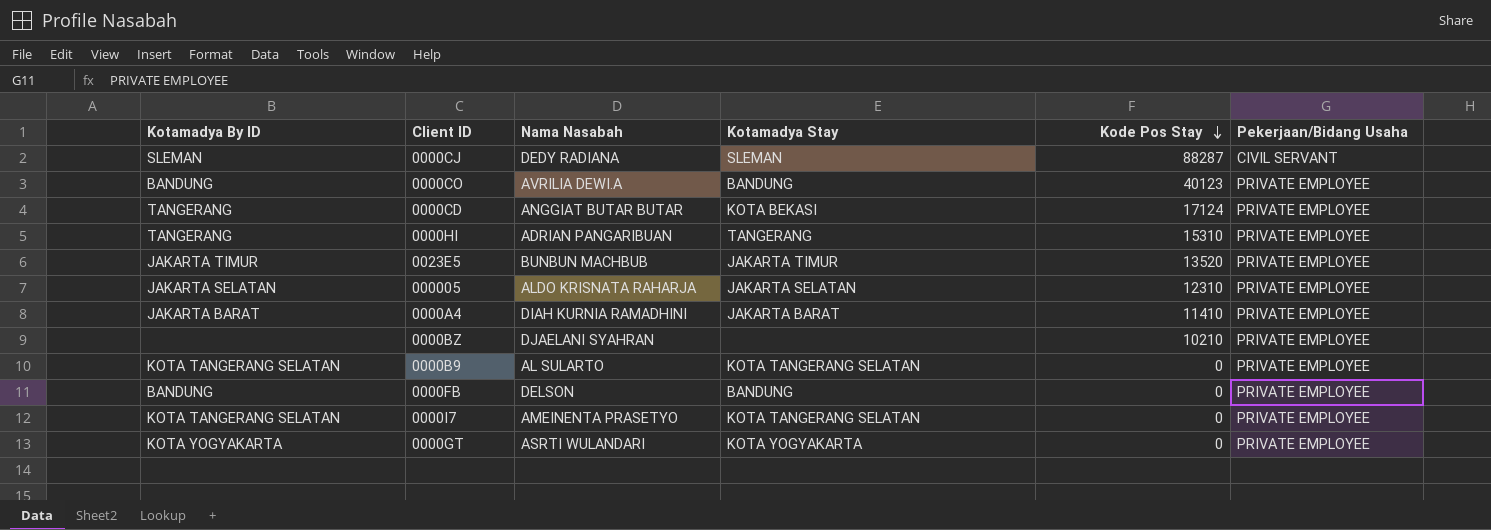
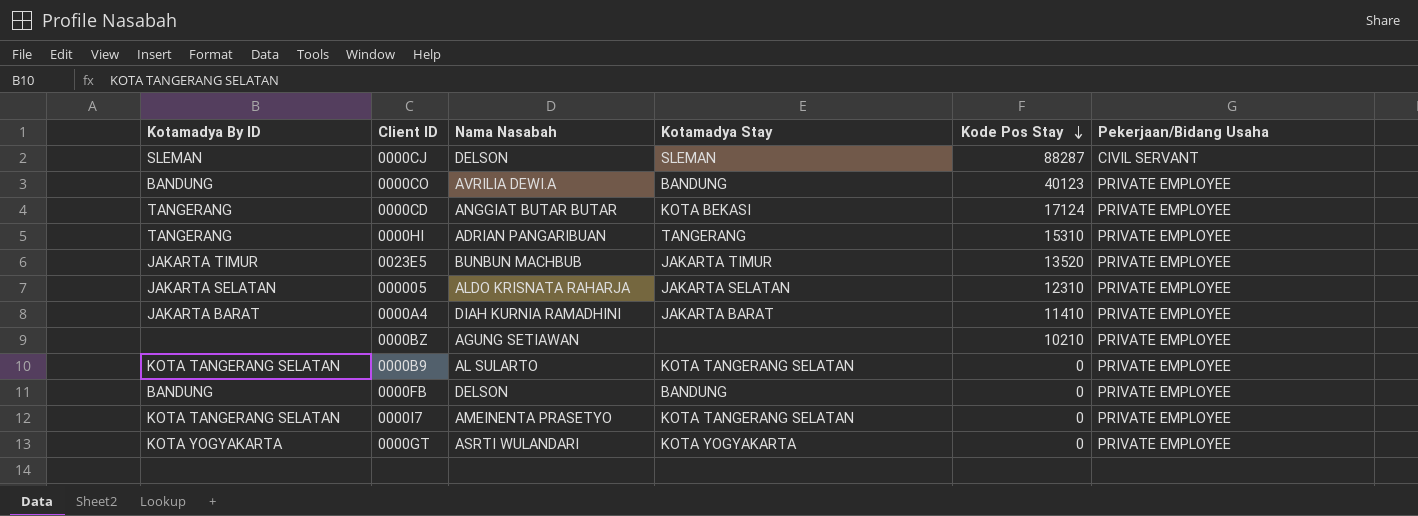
0000CJ | Nama Nasabah: DEDY RADIANA -> DELSON
0000BZ | Nama Nasabah: DJAELANI SYAHRAN -> AGUNG SETIAWAN

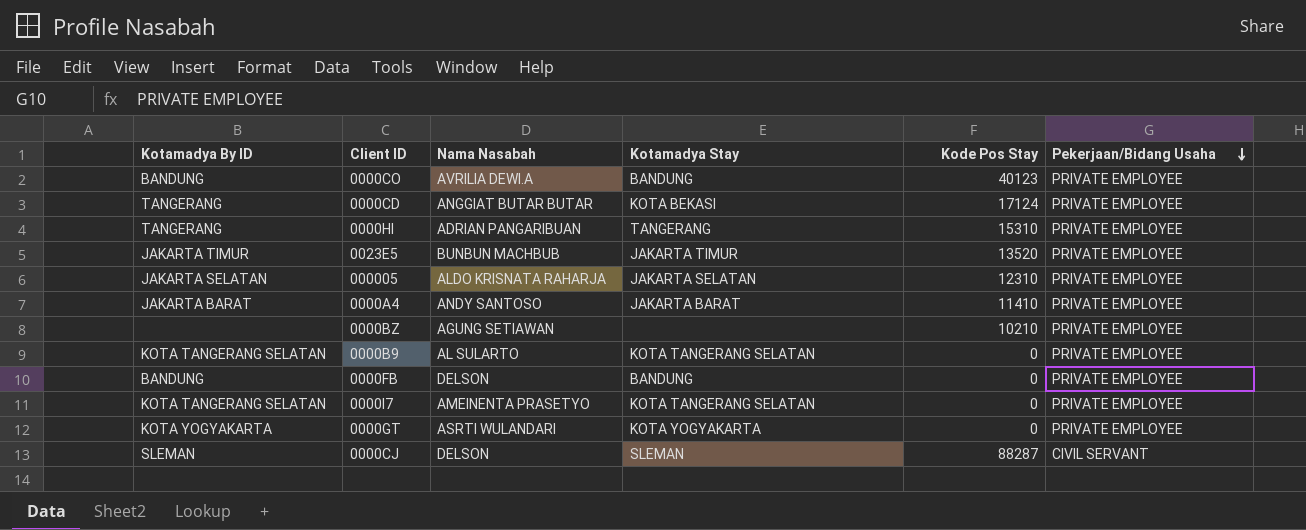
row order: Kode Pos Stay descending -> Pekerjaan/Bidang Usaha descending
0000A4 | Nama Nasabah: DIAH KURNIA RAMADHINI -> ANDY SANTOSO

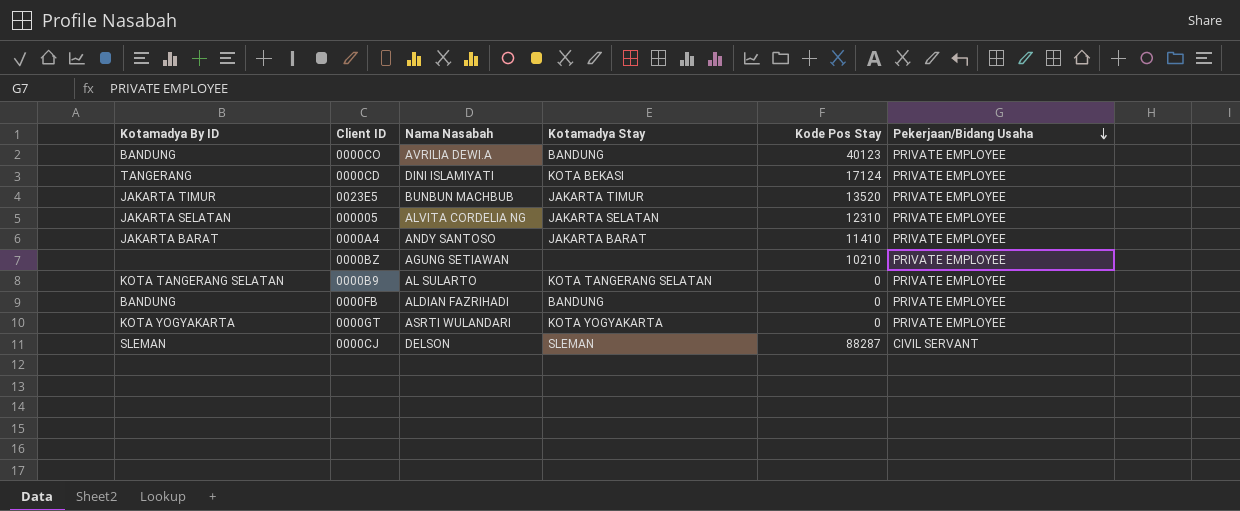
row 0000HI: TANGERANG | ADRIAN PANGARIBUAN | TANGERANG | 15310 | PRIVATE EMPLOYEE -> none
row 0000I7: KOTA TANGERANG SELATAN | AMEINENTA PRASETYO | KOTA TANGERANG SELATAN | 0 | PRIVATE EMPLOYEE -> none
0000CD | Nama Nasabah: ANGGIAT BUTAR BUTAR -> DINI ISLAMIYATI
000005 | Nama Nasabah: ALDO KRISNATA RAHARJA -> ALVITA CORDELIA NG
0000FB | Nama Nasabah: DELSON -> ALDIAN FAZRIHADI

